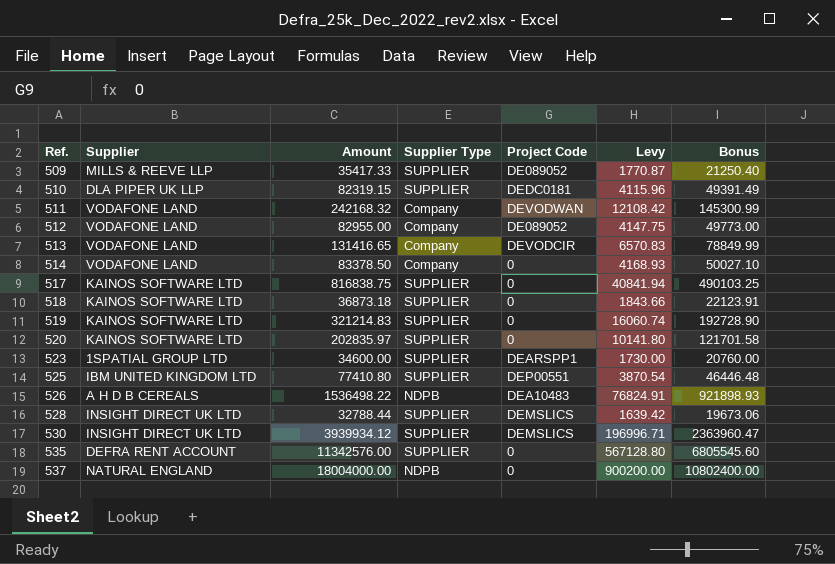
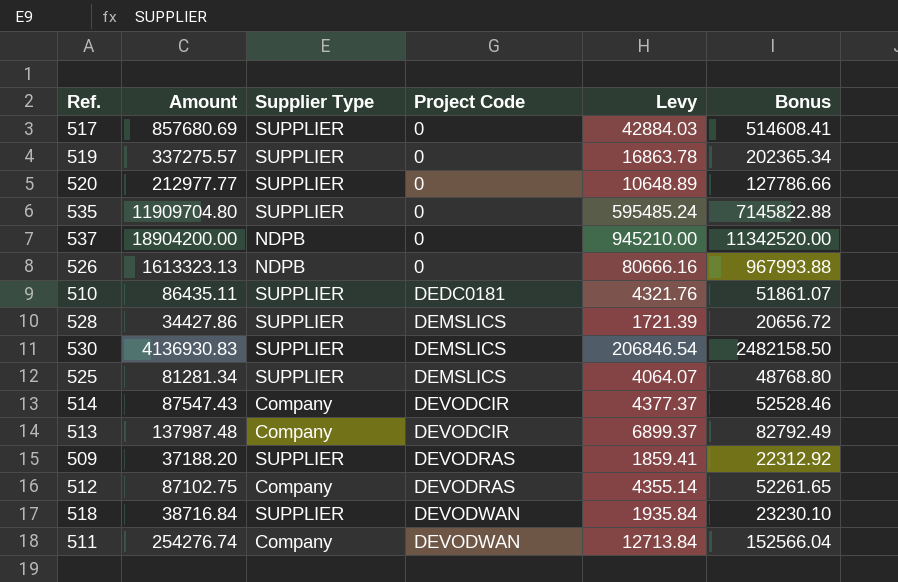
row order: Ref. ascending -> Project Code ascending
column Supplier | position: 2 -> none
row 523: 1SPATIAL GROUP LTD | 34600.00 | SUPPLIER | DEARSPP1 | 1730.00 | 20760.00 -> none
517 | Amount: 816838.75 -> 857680.69
517 | Levy: 40841.94 -> 42884.03
517 | Bonus: 490103.25 -> 514608.41
519 | Amount: 321214.83 -> 337275.57
519 | Levy: 16060.74 -> 16863.78
519 | Bonus: 192728.90 -> 202365.34
520 | Amount: 202835.97 -> 212977.77
520 | Levy: 10141.80 -> 10648.89
520 | Bonus: 121701.58 -> 127786.66
535 | Amount: 11342576.00 -> 11909704.80
535 | Levy: 567128.80 -> 595485.24
535 | Bonus: 6805545.60 -> 7145822.88
537 | Amount: 18004000.00 -> 18904200.00
537 | Levy: 900200.00 -> 945210.00
537 | Bonus: 10802400.00 -> 11342520.00
526 | Amount: 1536498.22 -> 1613323.13
526 | Project Code: DEA10483 -> 0
526 | Levy: 76824.91 -> 80666.16
526 | Bonus: 921898.93 -> 967993.88
510 | Amount: 82319.15 -> 86435.11
510 | Levy: 4115.96 -> 4321.76
510 | Bonus: 49391.49 -> 51861.07
528 | Amount: 32788.44 -> 34427.86
528 | Levy: 1639.42 -> 1721.39
528 | Bonus: 19673.06 -> 20656.72
530 | Amount: 3939934.12 -> 4136930.83
530 | Levy: 196996.71 -> 206846.54
530 | Bonus: 2363960.47 -> 2482158.50
525 | Amount: 77410.80 -> 81281.34
525 | Project Code: DEP00551 -> DEMSLICS
525 | Levy: 3870.54 -> 4064.07
525 | Bonus: 46446.48 -> 48768.80
514 | Amount: 83378.50 -> 87547.43
514 | Project Code: 0 -> DEVODCIR
514 | Levy: 4168.93 -> 4377.37
514 | Bonus: 50027.10 -> 52528.46
513 | Amount: 131416.65 -> 137987.48
513 | Levy: 6570.83 -> 6899.37
513 | Bonus: 78849.99 -> 82792.49
509 | Amount: 35417.33 -> 37188.20
509 | Project Code: DE089052 -> DEVODRAS
509 | Levy: 1770.87 -> 1859.41
509 | Bonus: 21250.40 -> 22312.92
512 | Amount: 82955.00 -> 87102.75
512 | Project Code: DE089052 -> DEVODRAS
512 | Levy: 4147.75 -> 4355.14
512 | Bonus: 49773.00 -> 52261.65
518 | Amount: 36873.18 -> 38716.84
518 | Project Code: 0 -> DEVODWAN
518 | Levy: 1843.66 -> 1935.84
518 | Bonus: 22123.91 -> 23230.10
511 | Amount: 242168.32 -> 254276.74
511 | Levy: 12108.42 -> 12713.84
511 | Bonus: 145300.99 -> 152566.04

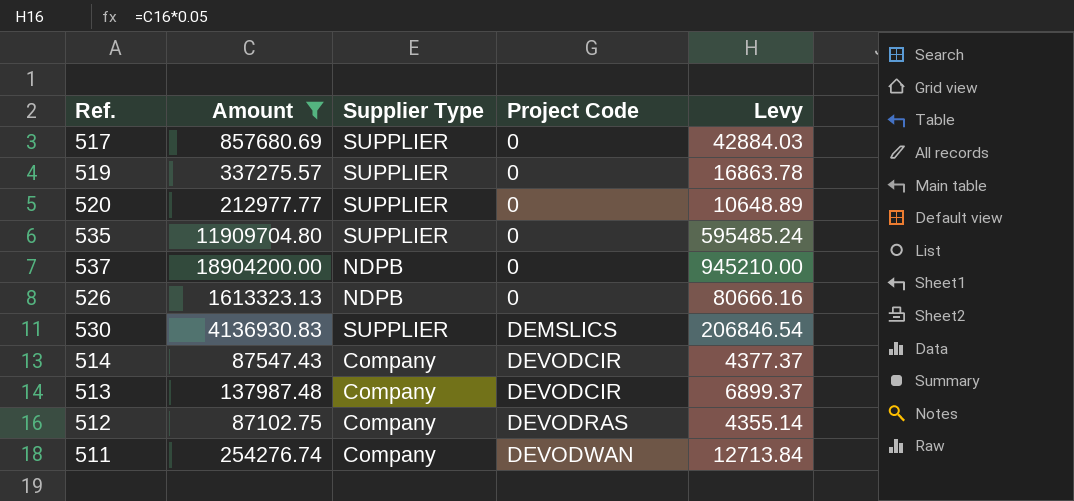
filter: none -> Amount >= 87102.75
column Bonus | formula: [Amount] * 0.6 -> none

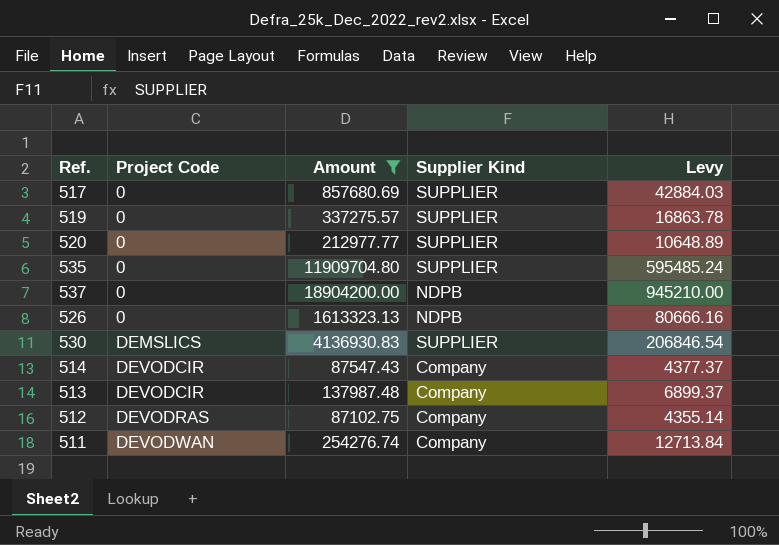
column Project Code | position: 4 -> 2
column name: Supplier Type -> Supplier Kind

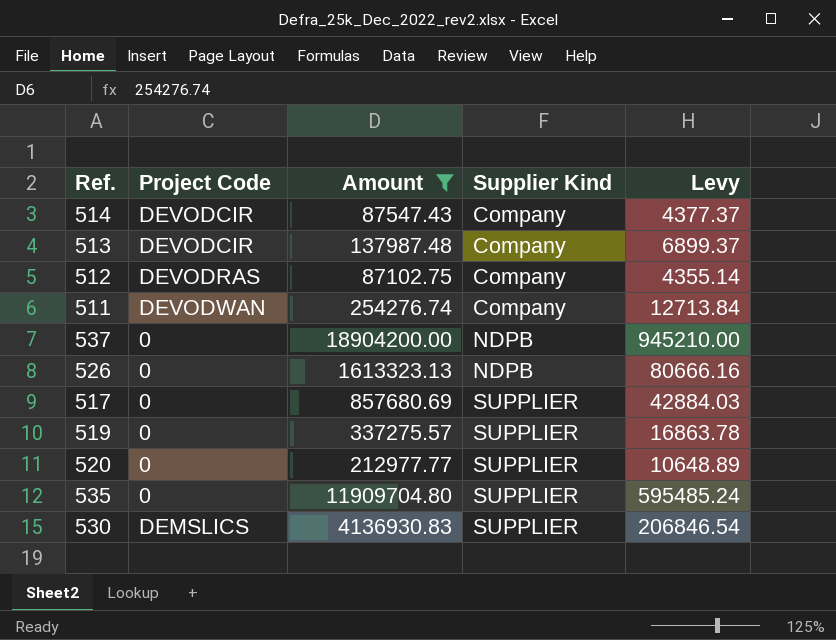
row order: Project Code ascending -> Supplier Kind ascending

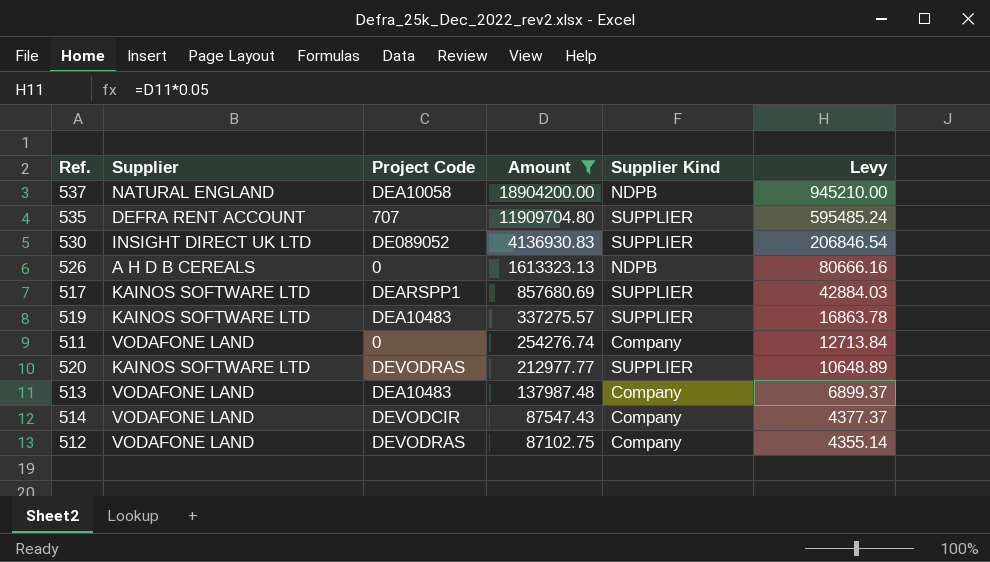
row order: Supplier Kind ascending -> Amount descending
column Supplier | position: none -> 2
537 | Project Code: 0 -> DEA10058
535 | Project Code: 0 -> 707
530 | Project Code: DEMSLICS -> DE089052
517 | Project Code: 0 -> DEARSPP1
519 | Project Code: 0 -> DEA10483
511 | Project Code: DEVODWAN -> 0
520 | Project Code: 0 -> DEVODRAS
513 | Project Code: DEVODCIR -> DEA10483

